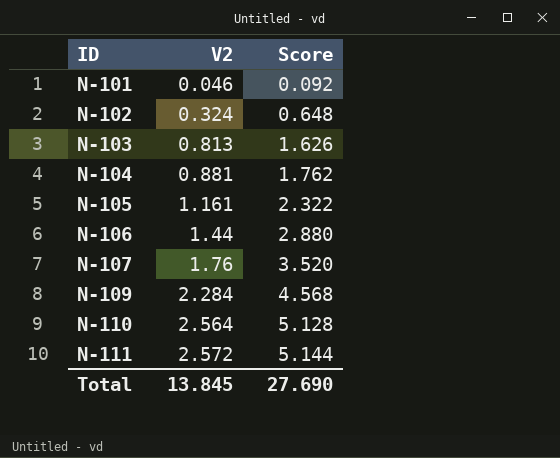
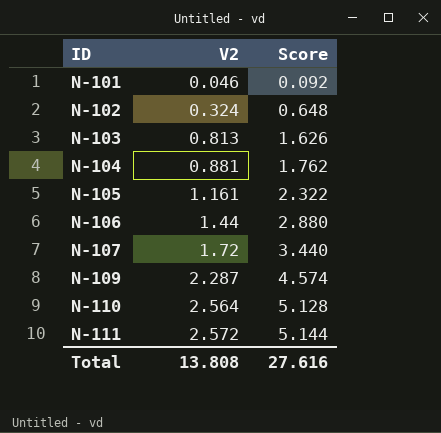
N-107 | V2: 1.76 -> 1.72
N-107 | Score: 3.520 -> 3.440
N-109 | V2: 2.284 -> 2.287
N-109 | Score: 4.568 -> 4.574
Total | V2: 13.845 -> 13.808
Total | Score: 27.690 -> 27.616

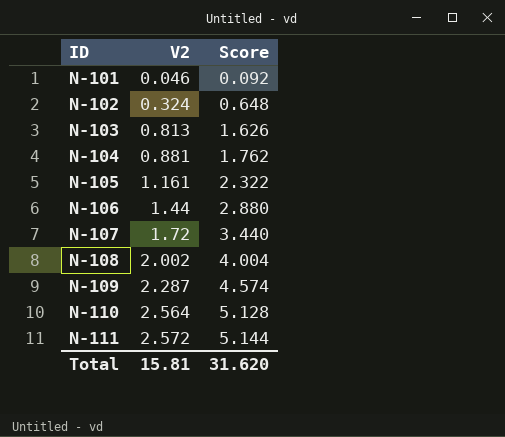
row N-108: none -> 2.002 | 4.004
Total | V2: 13.808 -> 15.81
Total | Score: 27.616 -> 31.620

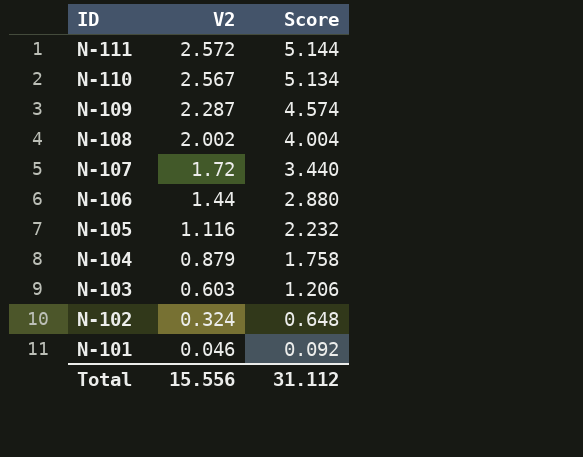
row order: ID ascending -> ID descending
N-110 | V2: 2.564 -> 2.567
N-110 | Score: 5.128 -> 5.134
N-105 | V2: 1.161 -> 1.116
N-105 | Score: 2.322 -> 2.232
N-104 | V2: 0.881 -> 0.879
N-104 | Score: 1.762 -> 1.758
N-103 | V2: 0.813 -> 0.603
N-103 | Score: 1.626 -> 1.206
Total | V2: 15.81 -> 15.556
Total | Score: 31.620 -> 31.112

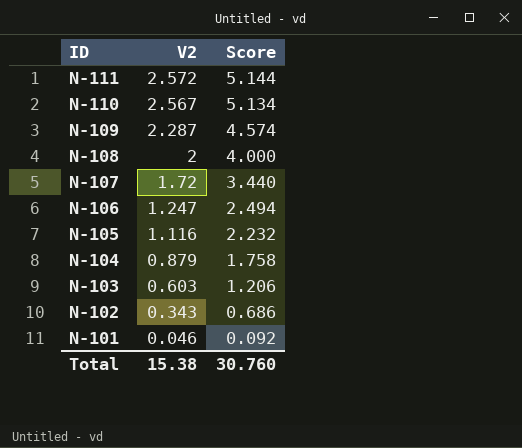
N-108 | V2: 2.002 -> 2
N-108 | Score: 4.004 -> 4.000
N-106 | V2: 1.44 -> 1.247
N-106 | Score: 2.880 -> 2.494
N-102 | V2: 0.324 -> 0.343
N-102 | Score: 0.648 -> 0.686
Total | V2: 15.556 -> 15.38
Total | Score: 31.112 -> 30.760

